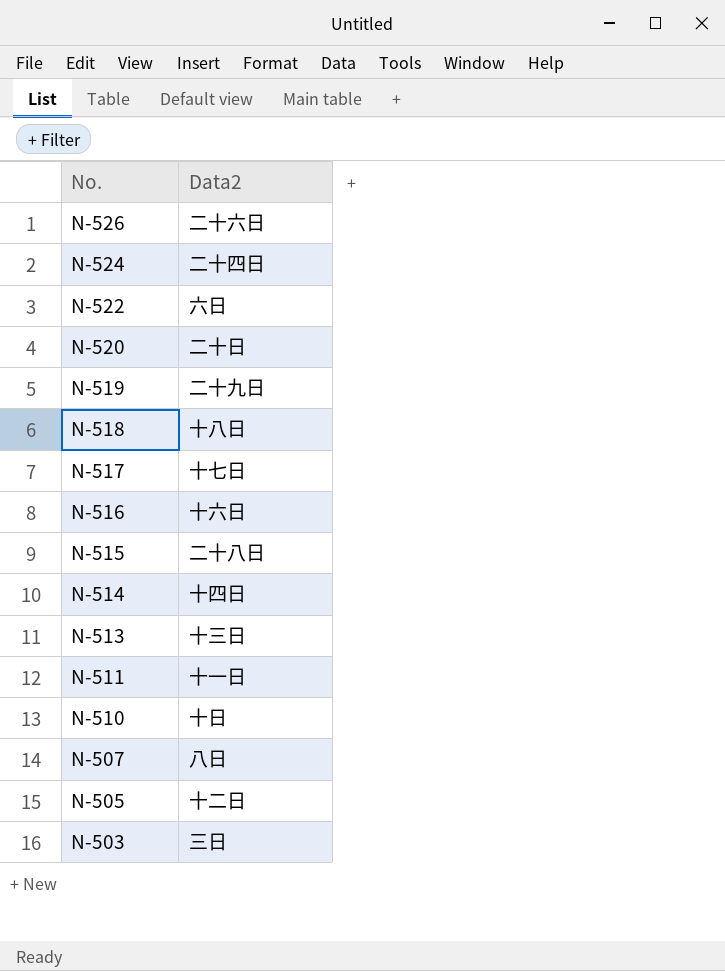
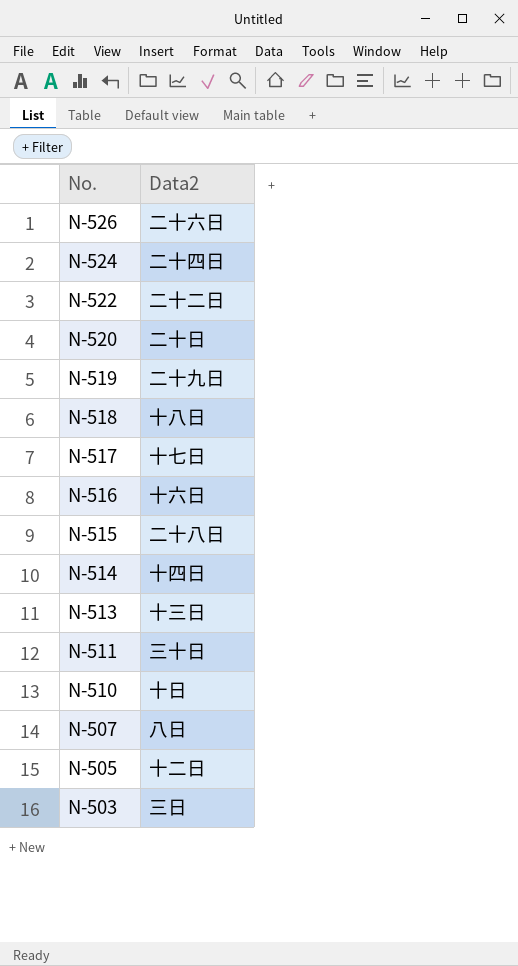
N-522 | Data2: 六日 -> 二十二日
N-511 | Data2: 十一日 -> 三十日

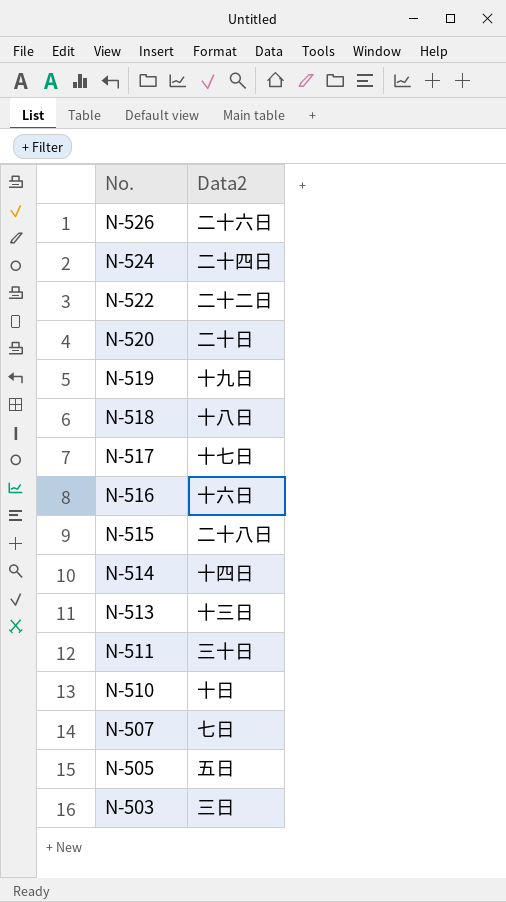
N-519 | Data2: 二十九日 -> 十九日
N-507 | Data2: 八日 -> 七日
N-505 | Data2: 十二日 -> 五日

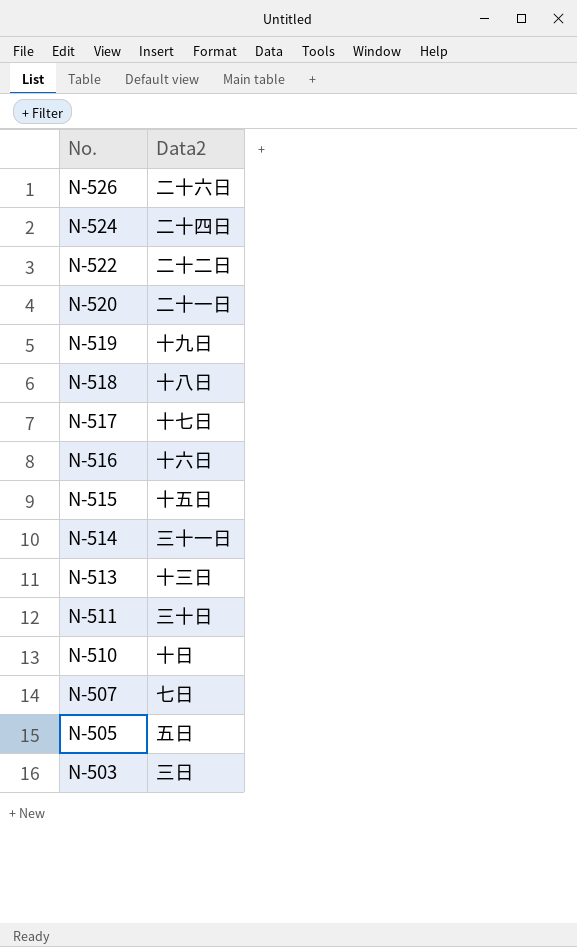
N-520 | Data2: 二十日 -> 二十一日
N-515 | Data2: 二十八日 -> 十五日
N-514 | Data2: 十四日 -> 三十一日

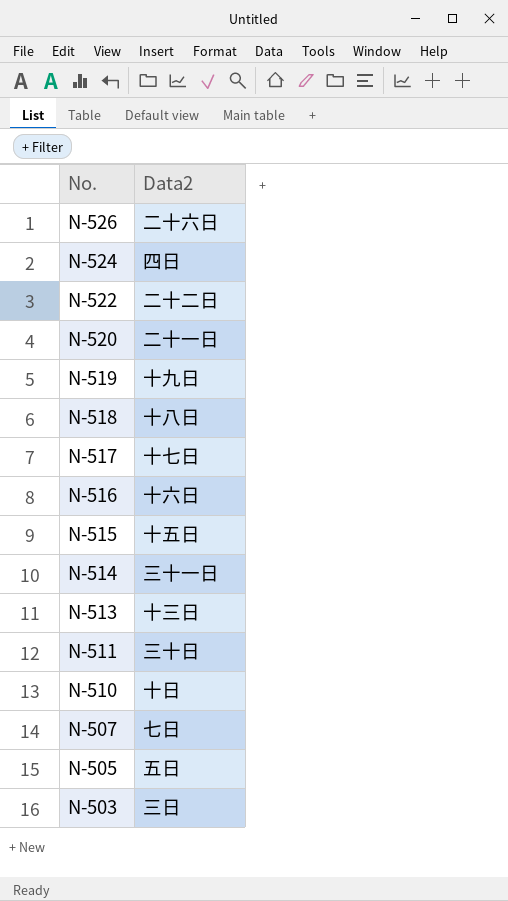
N-524 | Data2: 二十四日 -> 四日

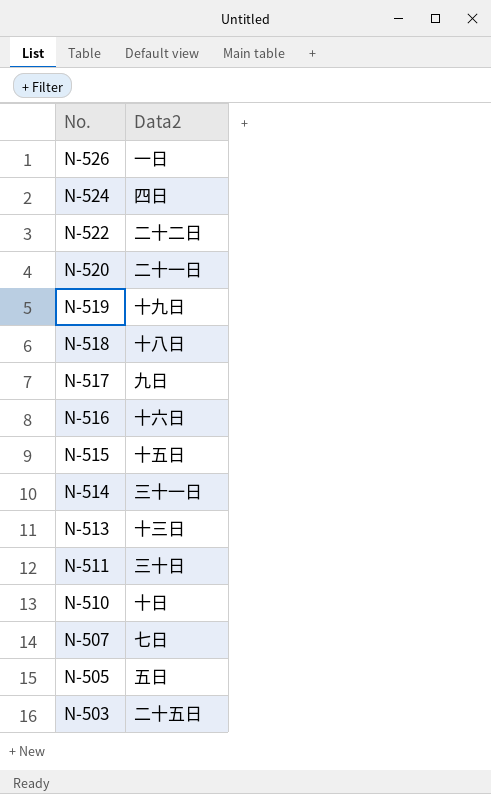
N-526 | Data2: 二十六日 -> 一日
N-517 | Data2: 十七日 -> 九日
N-503 | Data2: 三日 -> 二十五日

